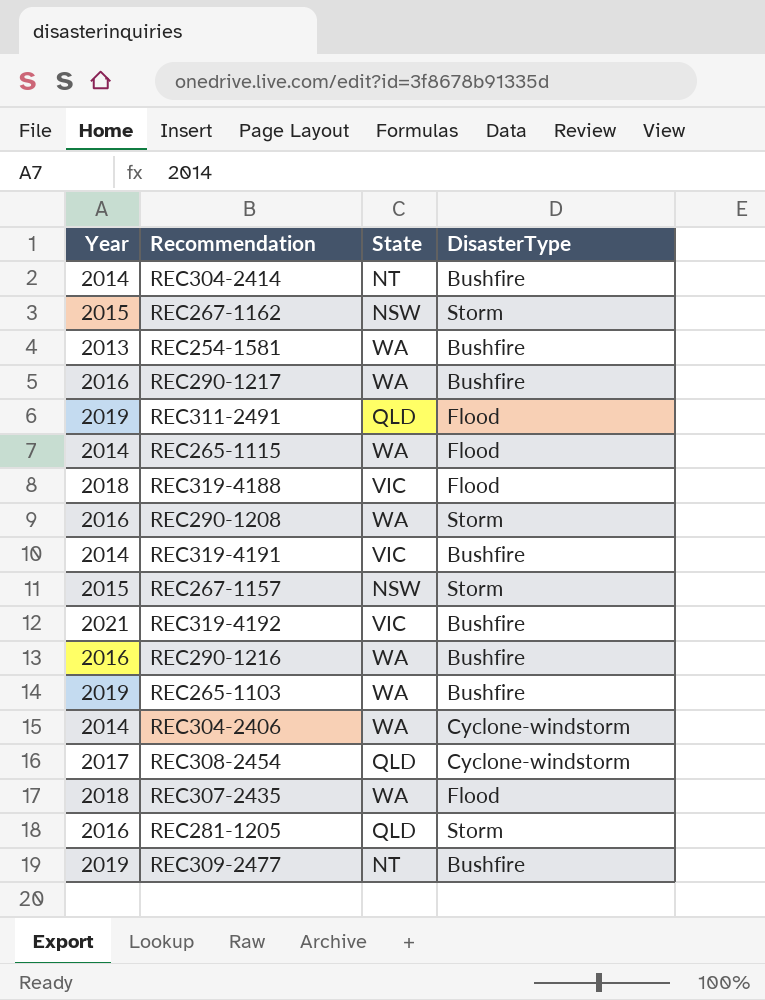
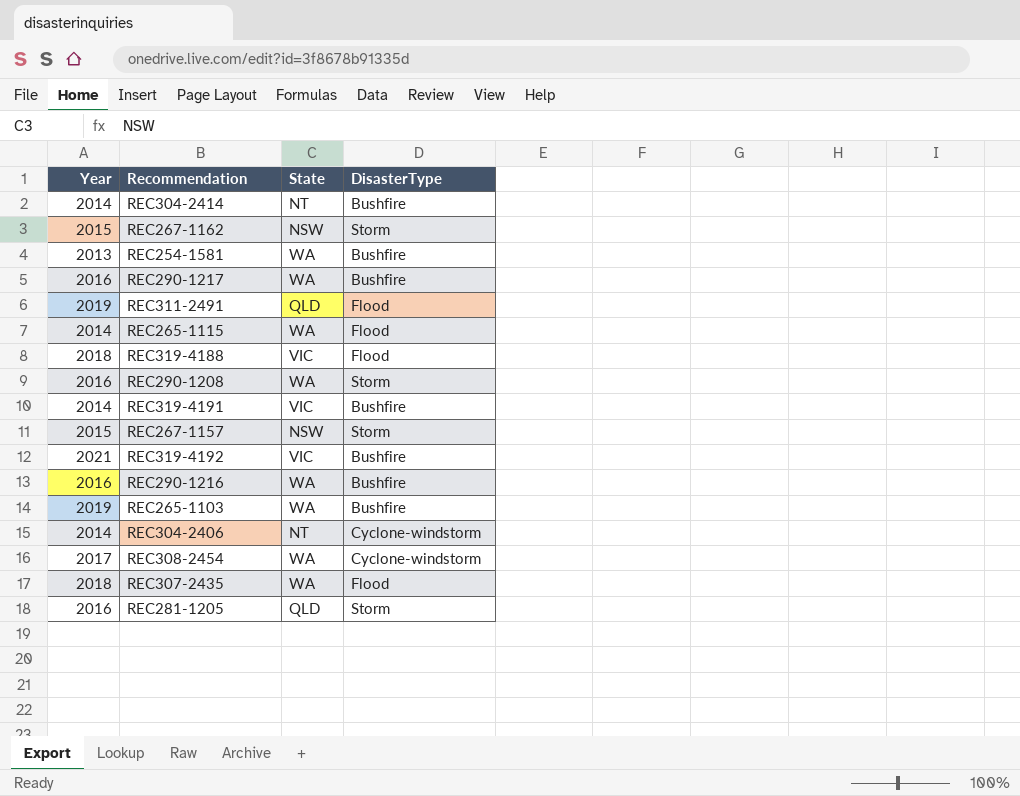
row REC309-2477: 2019 | NT | Bushfire -> none
REC304-2406 | State: WA -> NT
REC308-2454 | State: QLD -> WA

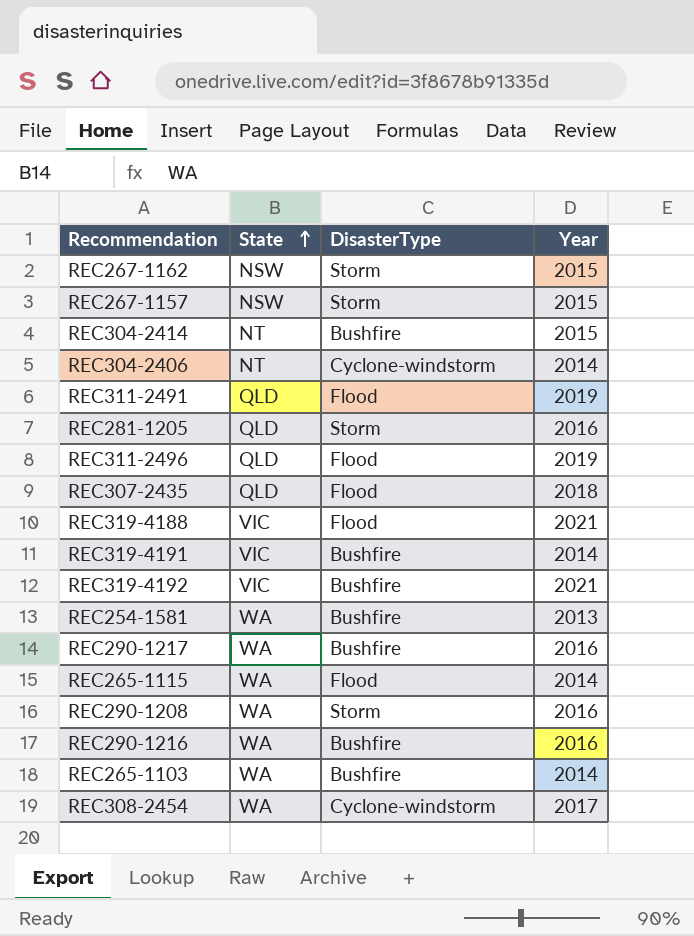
row order: none -> State ascending
column Year | position: 1 -> 4
REC304-2414 | Year: 2014 -> 2015
row REC311-2496: none -> QLD | Flood | 2019
REC307-2435 | State: WA -> QLD
REC319-4188 | Year: 2018 -> 2021
REC265-1103 | Year: 2019 -> 2014

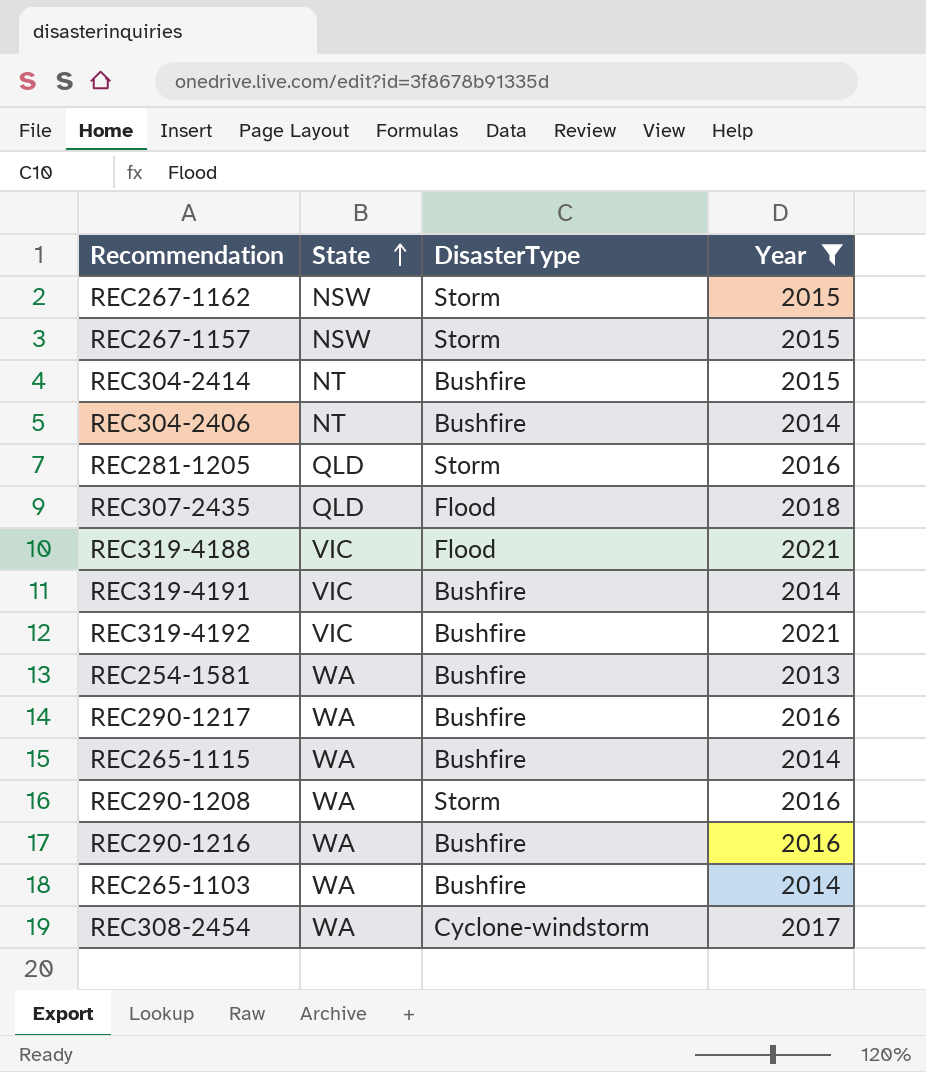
filter: none -> Year != 2019
REC304-2406 | DisasterType: Cyclone-windstorm -> Bushfire
REC265-1115 | DisasterType: Flood -> Bushfire

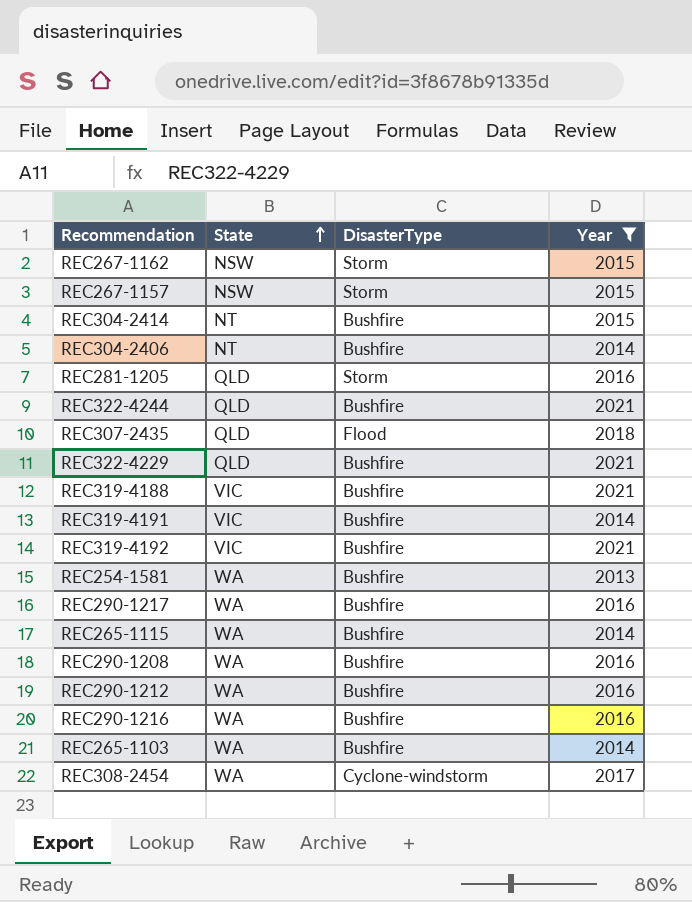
row REC322-4244: none -> QLD | Bushfire | 2021
row REC322-4229: none -> QLD | Bushfire | 2021
REC319-4188 | DisasterType: Flood -> Bushfire
REC290-1208 | DisasterType: Storm -> Bushfire
row REC290-1212: none -> WA | Bushfire | 2016

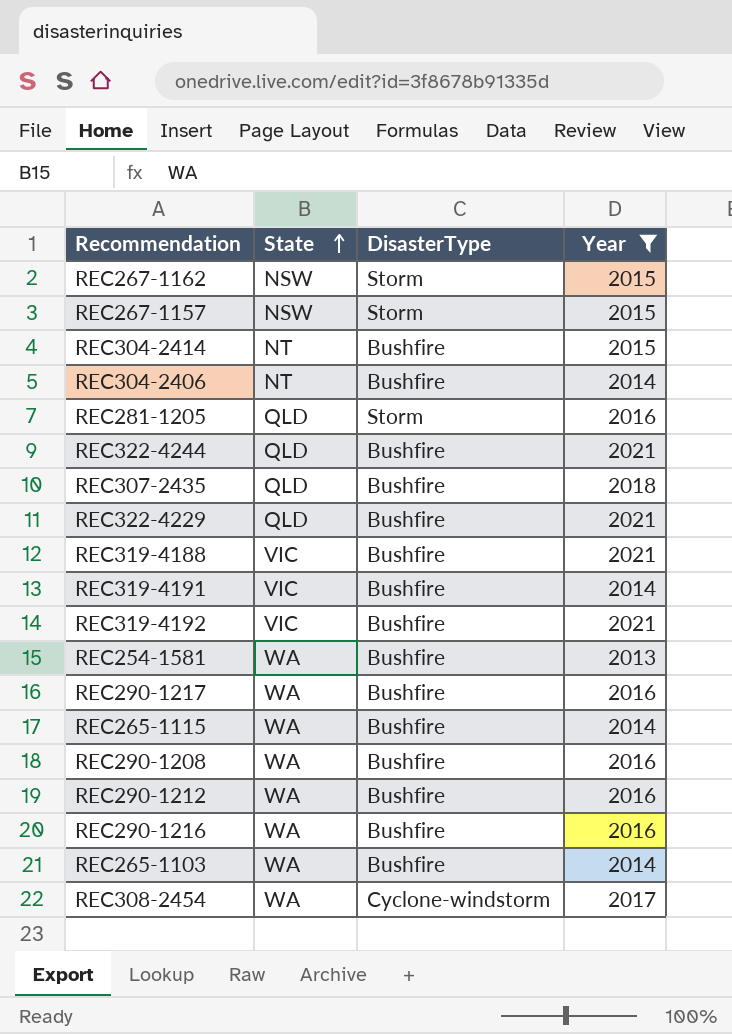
REC307-2435 | DisasterType: Flood -> Bushfire

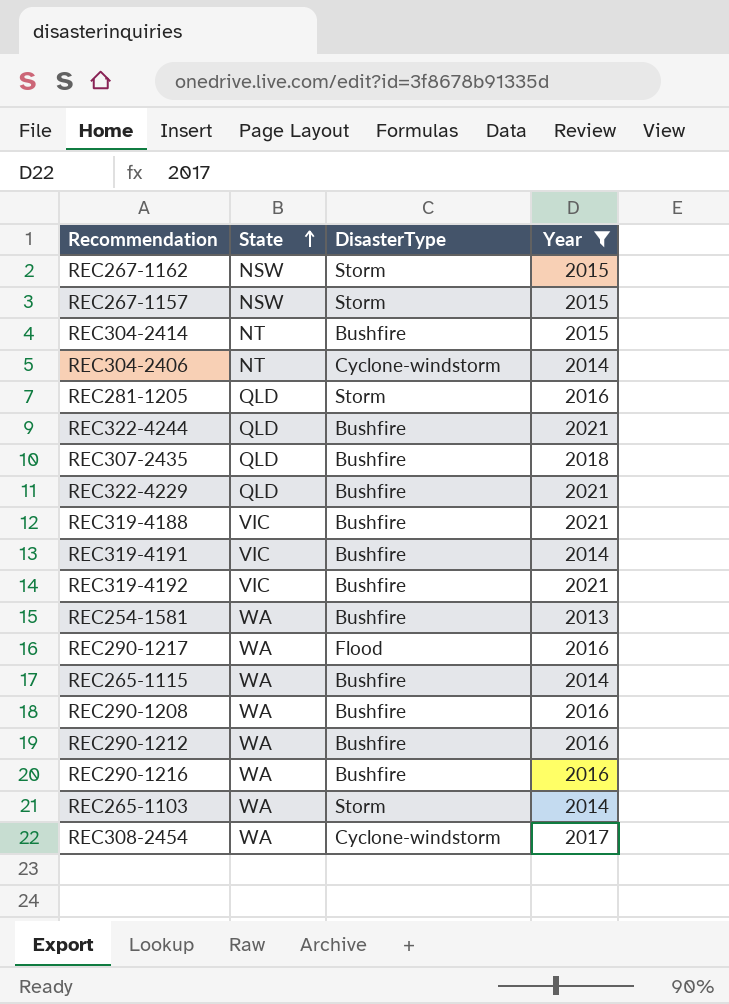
REC304-2406 | DisasterType: Bushfire -> Cyclone-windstorm
REC290-1217 | DisasterType: Bushfire -> Flood
REC265-1103 | DisasterType: Bushfire -> Storm

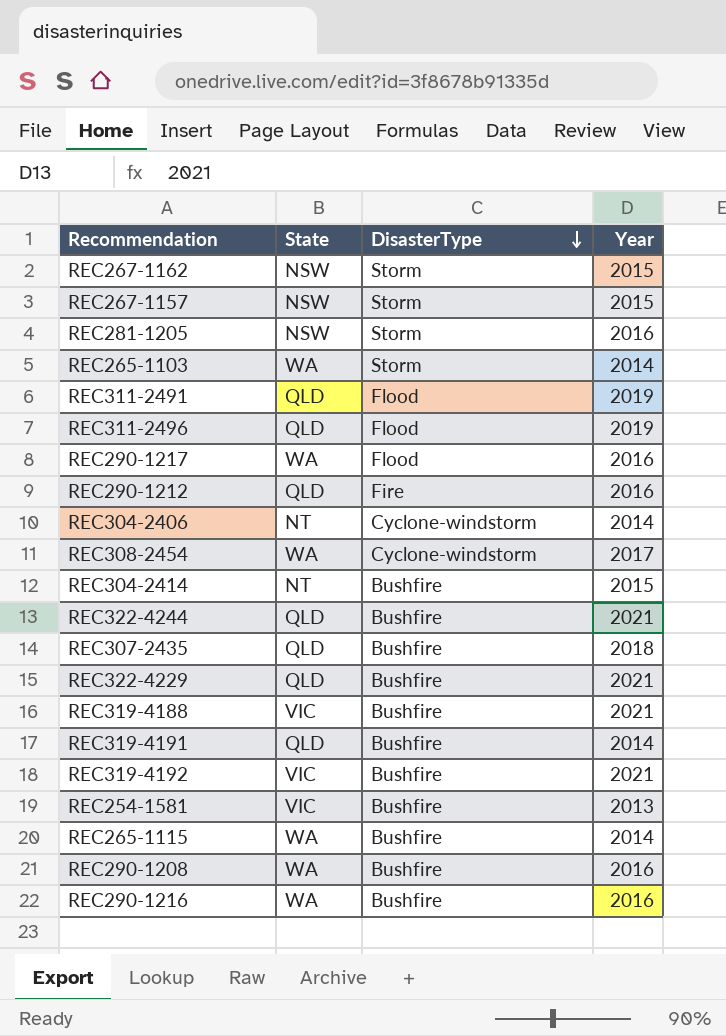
filter: Year != 2019 -> none
row order: State ascending -> DisasterType descending
REC281-1205 | State: QLD -> NSW
REC290-1212 | State: WA -> QLD
REC290-1212 | DisasterType: Bushfire -> Fire
REC319-4191 | State: VIC -> QLD
REC254-1581 | State: WA -> VIC

